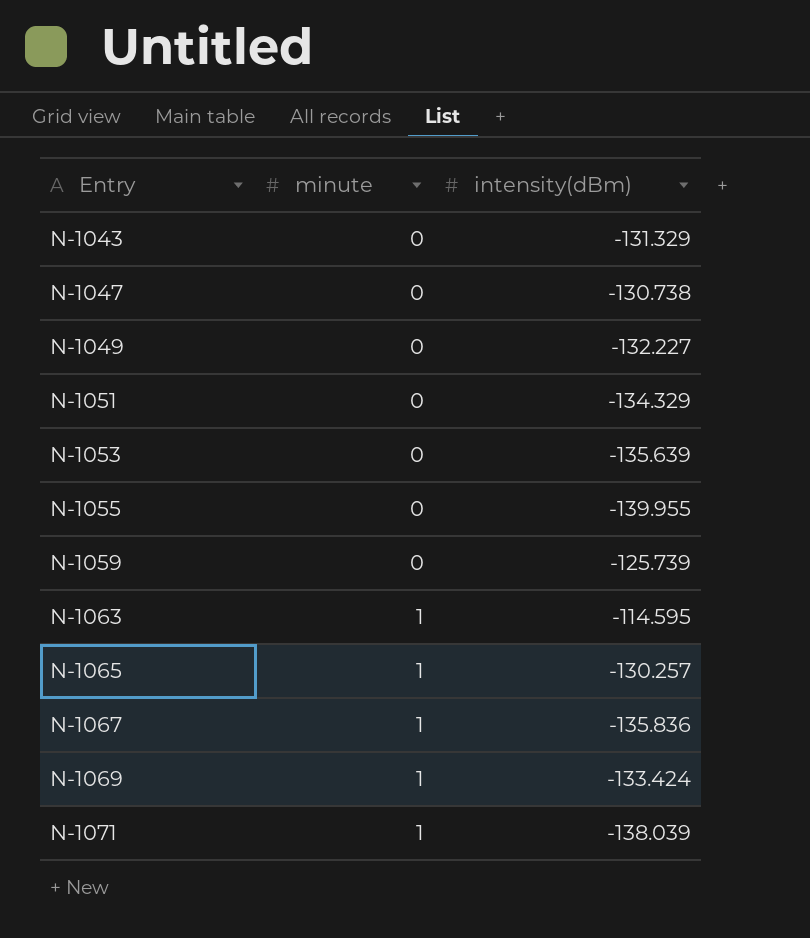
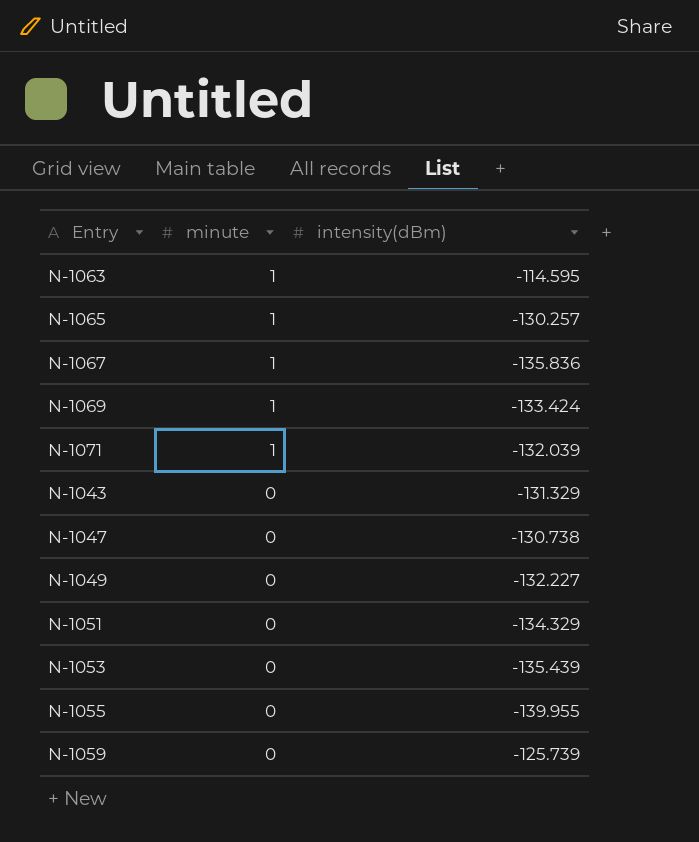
row order: Entry ascending -> minute descending
N-1071 | intensity(dBm): -138.039 -> -132.039
N-1053 | intensity(dBm): -135.639 -> -135.439

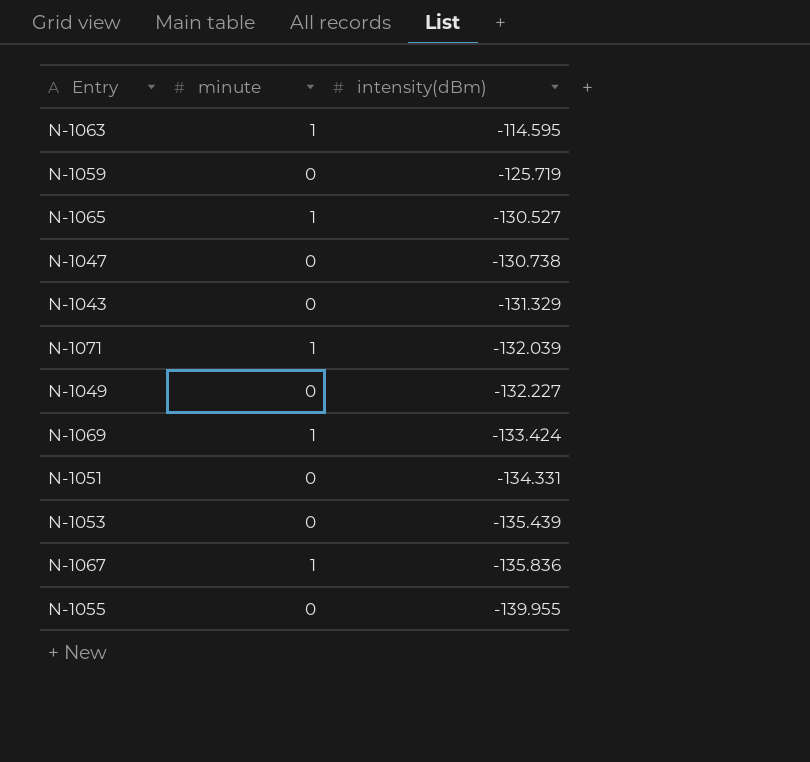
row order: minute descending -> intensity(dBm) descending
N-1059 | intensity(dBm): -125.739 -> -125.719
N-1065 | intensity(dBm): -130.257 -> -130.527
N-1051 | intensity(dBm): -134.329 -> -134.331

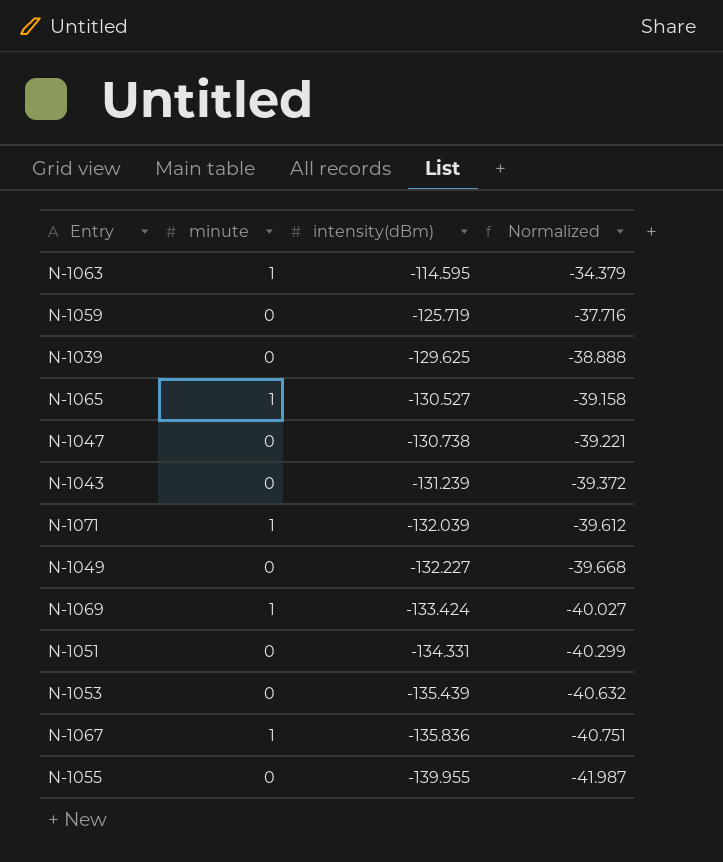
column Normalized | formula: none -> [intensity(dBm)] * 0.3
row N-1039: none -> 0 | -129.625 | -38.888
N-1043 | intensity(dBm): -131.329 -> -131.239

